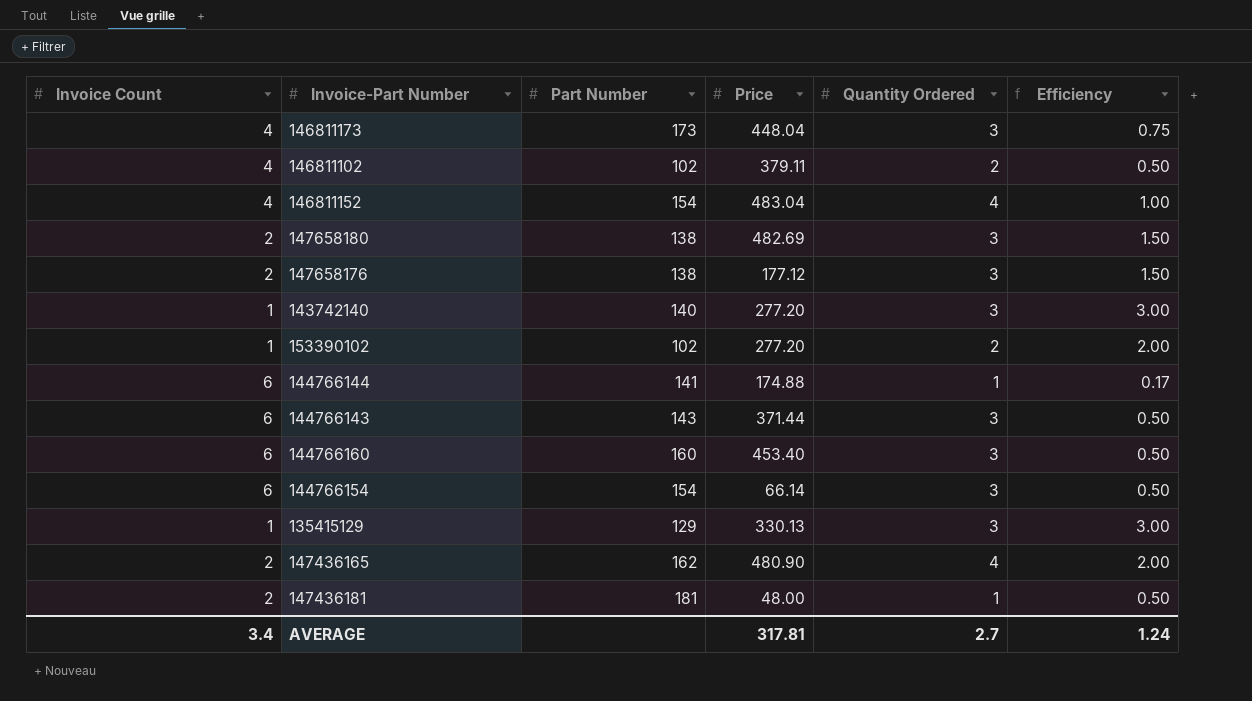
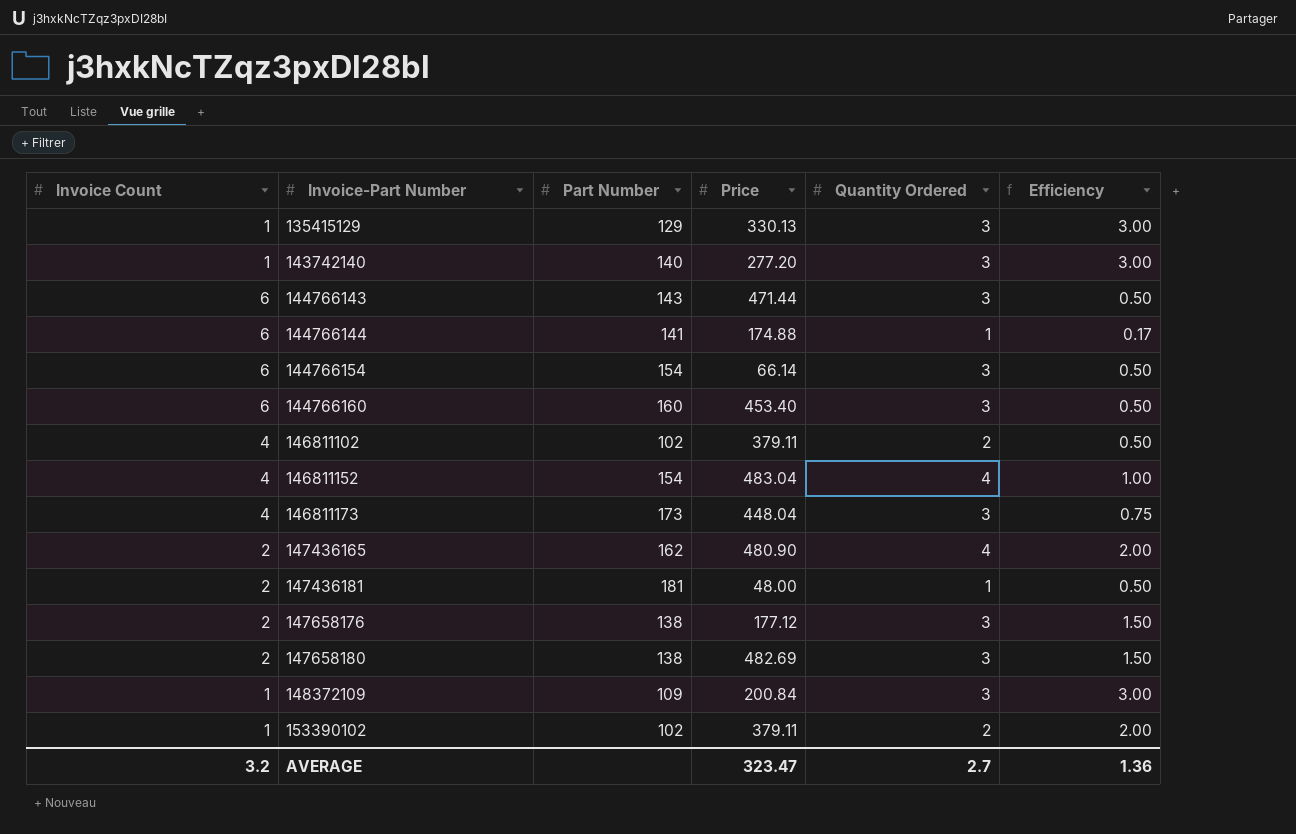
row order: none -> Invoice-Part Number ascending
144766143 | Price: 371.44 -> 471.44
row 148372109: none -> 1 | 109 | 200.84 | 3 | 3.00
153390102 | Price: 277.20 -> 379.11
AVERAGE | Invoice Count: 3.4 -> 3.2
AVERAGE | Price: 317.81 -> 323.47
AVERAGE | Efficiency: 1.24 -> 1.36

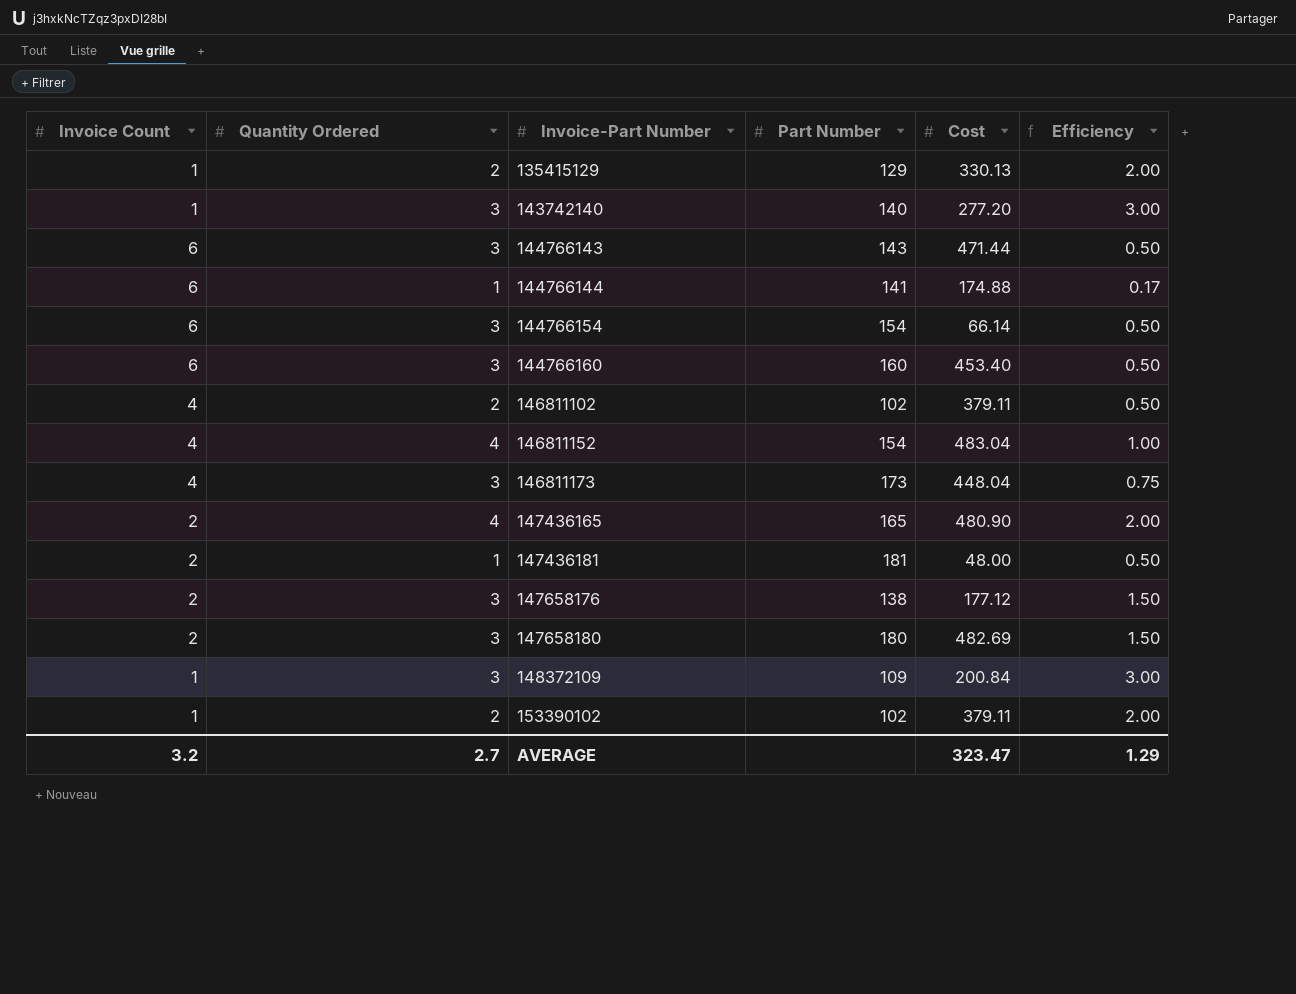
column Quantity Ordered | position: 5 -> 2
column name: Price -> Cost
135415129 | Quantity Ordered: 3 -> 2
135415129 | Efficiency: 3.00 -> 2.00
147436165 | Part Number: 162 -> 165
147658180 | Part Number: 138 -> 180
AVERAGE | Efficiency: 1.36 -> 1.29

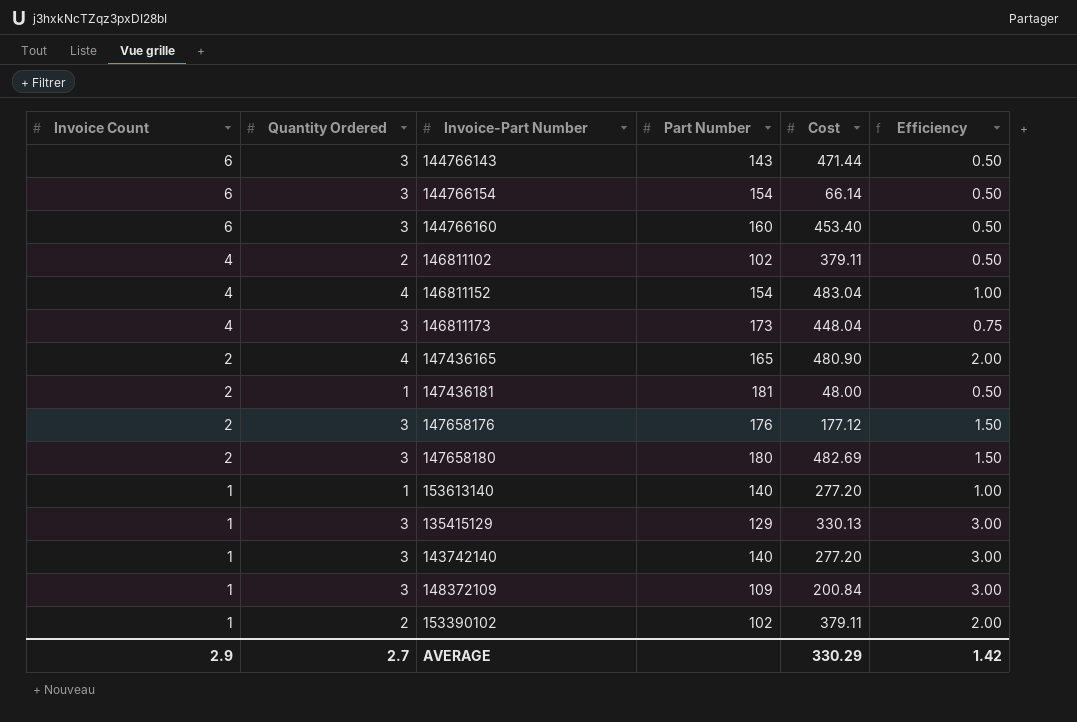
row order: Invoice-Part Number ascending -> Invoice Count descending
row 144766144: 6 | 1 | 141 | 174.88 | 0.17 -> none
147658176 | Part Number: 138 -> 176
row 153613140: none -> 1 | 1 | 140 | 277.20 | 1.00
135415129 | Quantity Ordered: 2 -> 3
135415129 | Efficiency: 2.00 -> 3.00
AVERAGE | Invoice Count: 3.2 -> 2.9
AVERAGE | Cost: 323.47 -> 330.29
AVERAGE | Efficiency: 1.29 -> 1.42

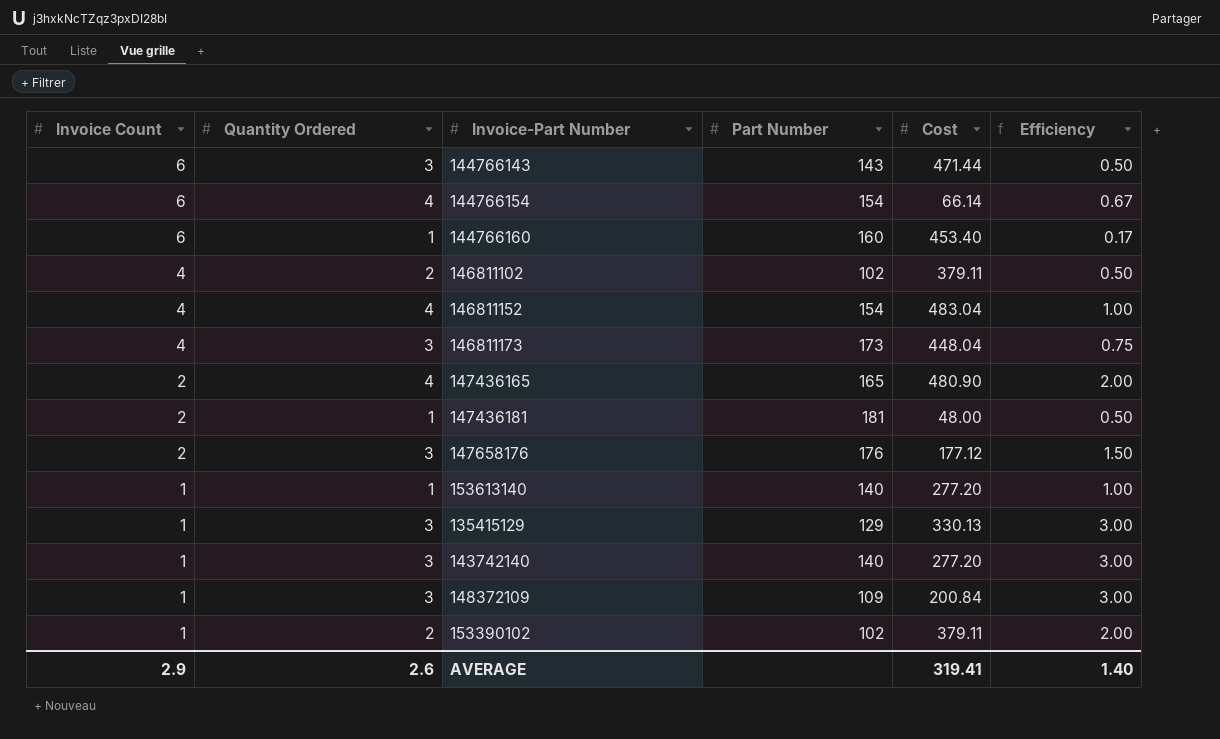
row 147658180: 2 | 3 | 180 | 482.69 | 1.50 -> none
144766154 | Quantity Ordered: 3 -> 4
144766154 | Efficiency: 0.50 -> 0.67
144766160 | Quantity Ordered: 3 -> 1
144766160 | Efficiency: 0.50 -> 0.17
AVERAGE | Quantity Ordered: 2.7 -> 2.6
AVERAGE | Cost: 330.29 -> 319.41
AVERAGE | Efficiency: 1.42 -> 1.40

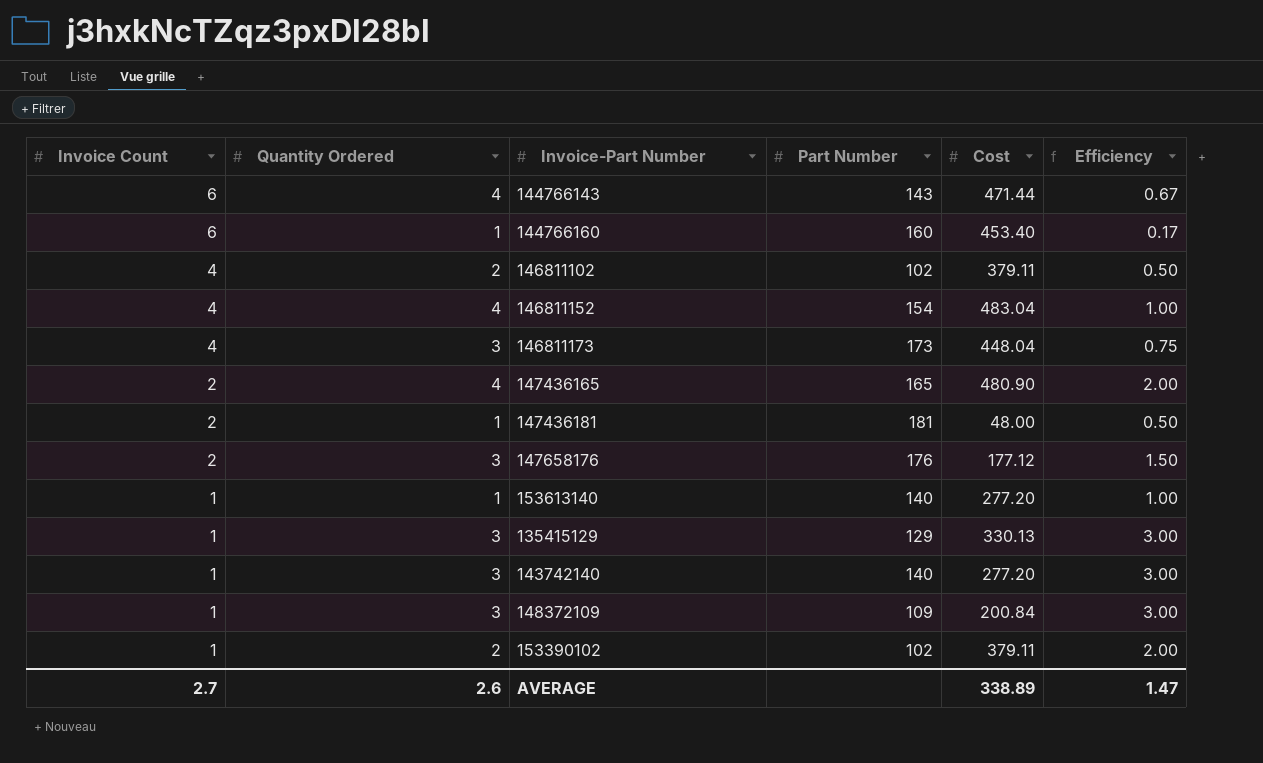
row 144766154: 6 | 4 | 154 | 66.14 | 0.67 -> none
144766143 | Quantity Ordered: 3 -> 4
144766143 | Efficiency: 0.50 -> 0.67
AVERAGE | Invoice Count: 2.9 -> 2.7
AVERAGE | Cost: 319.41 -> 338.89
AVERAGE | Efficiency: 1.40 -> 1.47

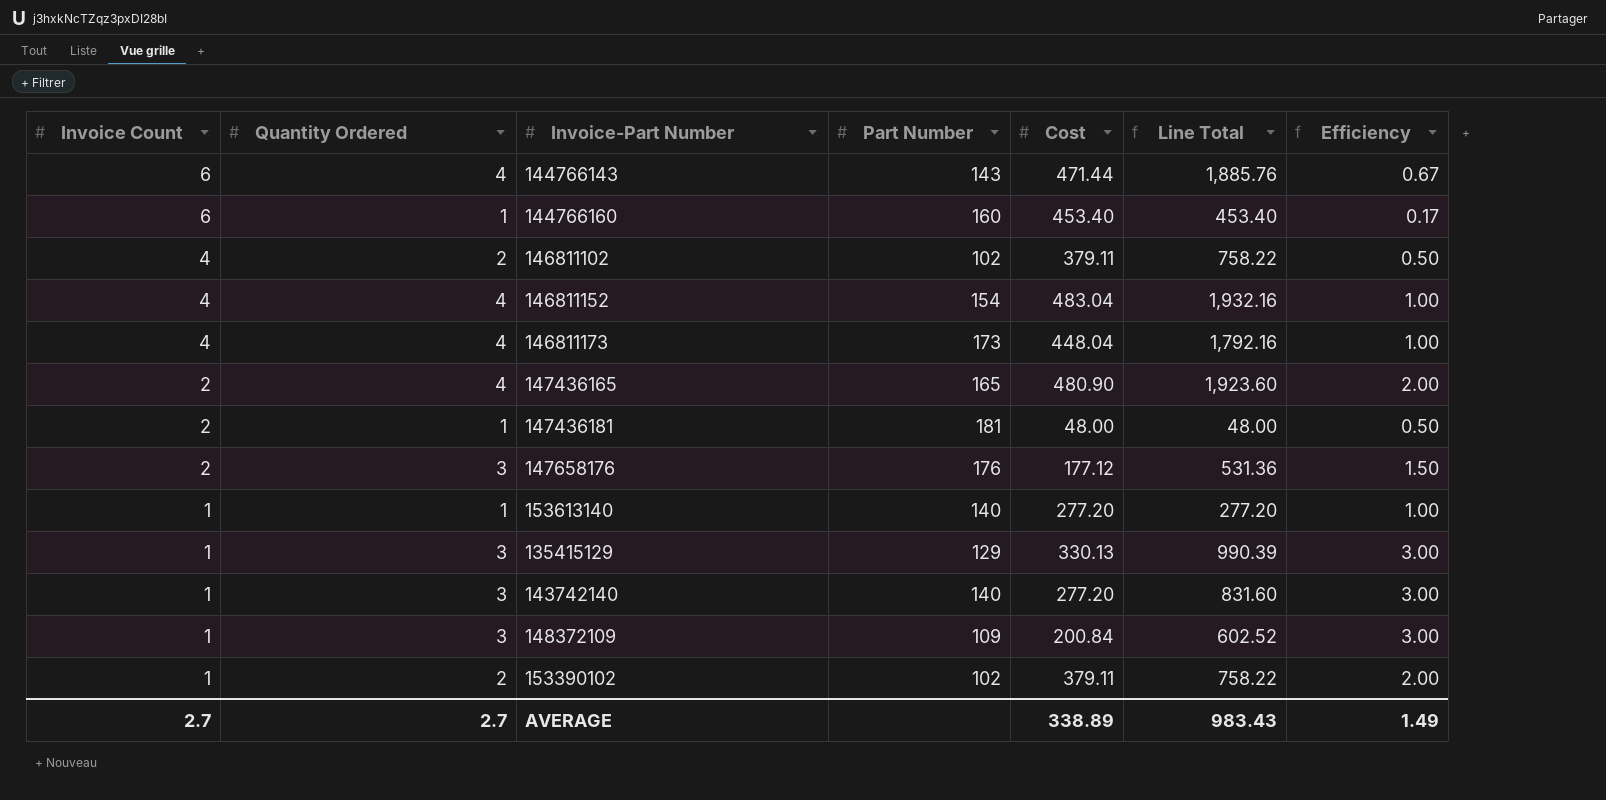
column Line Total | formula: none -> [Quantity Ordered] * [Cost]
146811173 | Quantity Ordered: 3 -> 4
146811173 | Efficiency: 0.75 -> 1.00
AVERAGE | Quantity Ordered: 2.6 -> 2.7
AVERAGE | Efficiency: 1.47 -> 1.49

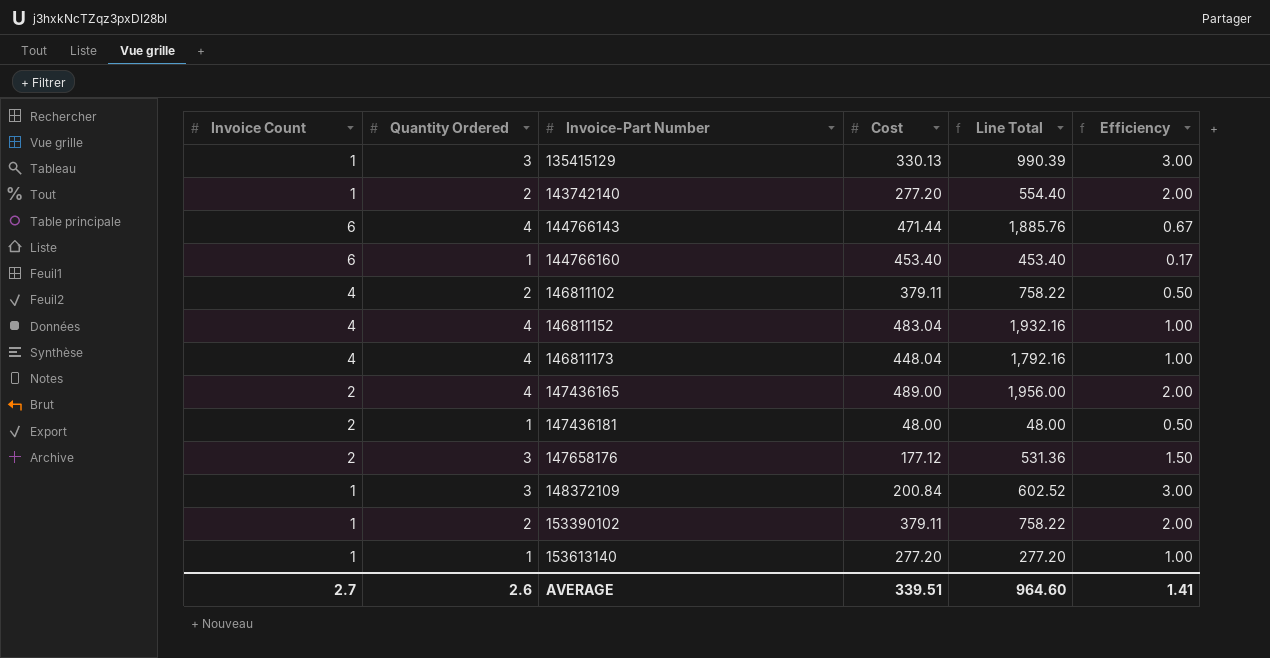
row order: Invoice Count descending -> Invoice-Part Number ascending
column Part Number | position: 4 -> none
143742140 | Quantity Ordered: 3 -> 2
143742140 | Line Total: 831.60 -> 554.40
143742140 | Efficiency: 3.00 -> 2.00
147436165 | Cost: 480.90 -> 489.00
147436165 | Line Total: 1,923.60 -> 1,956.00
AVERAGE | Quantity Ordered: 2.7 -> 2.6
AVERAGE | Cost: 338.89 -> 339.51
AVERAGE | Line Total: 983.43 -> 964.60
AVERAGE | Efficiency: 1.49 -> 1.41

